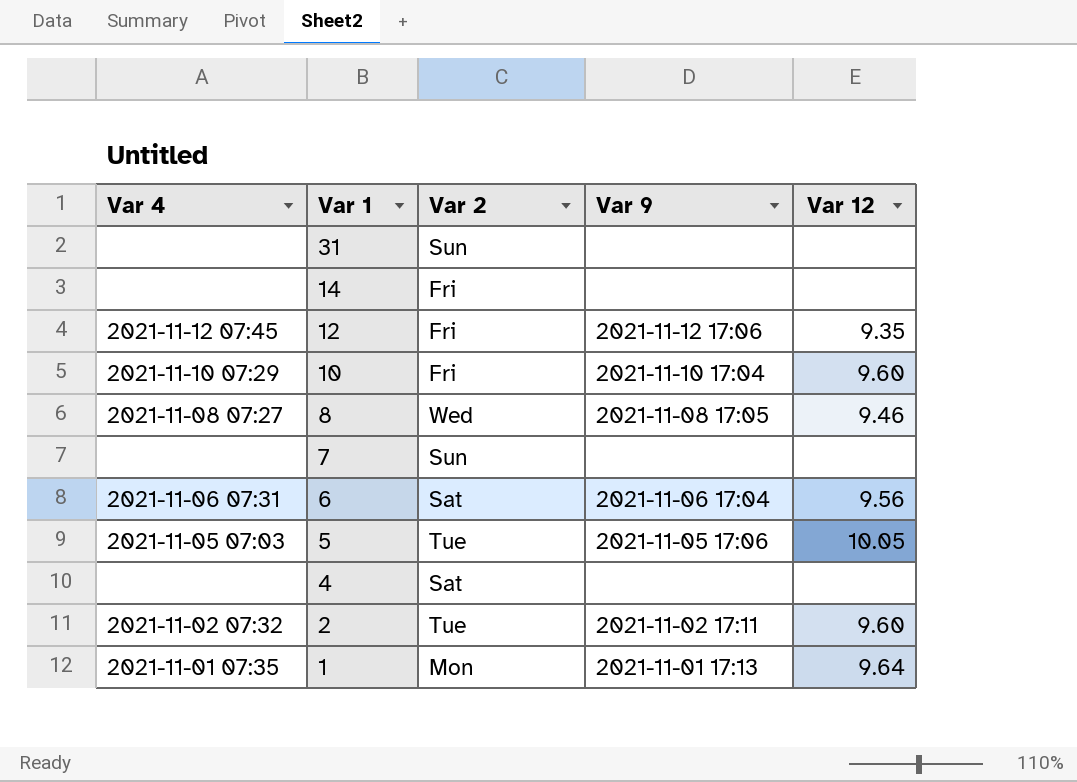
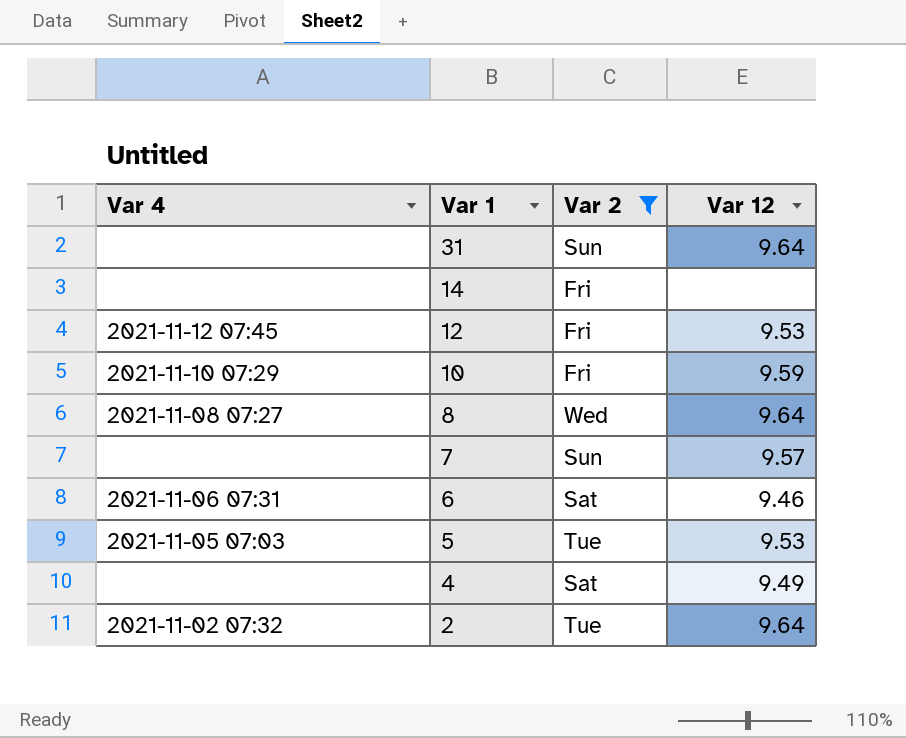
filter: none -> Var 2 != Mon
column Var 9 | position: 4 -> none
31 | Var 12: none -> 9.64
12 | Var 12: 9.35 -> 9.53
10 | Var 12: 9.60 -> 9.59
8 | Var 12: 9.46 -> 9.64
7 | Var 12: none -> 9.57
6 | Var 12: 9.56 -> 9.46
5 | Var 12: 10.05 -> 9.53
4 | Var 12: none -> 9.49
2 | Var 12: 9.60 -> 9.64

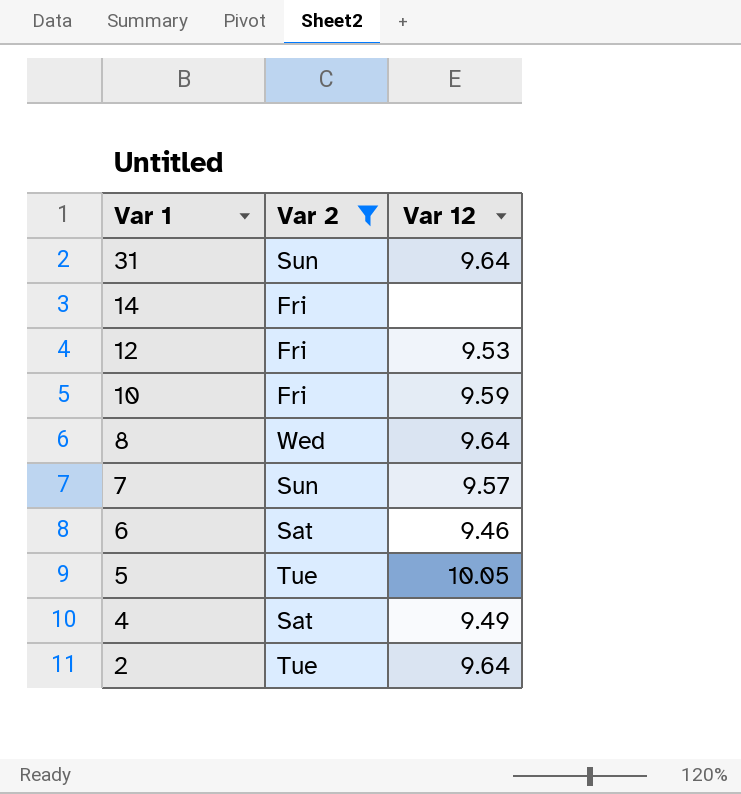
column Var 4 | position: 1 -> none
5 | Var 12: 9.53 -> 10.05

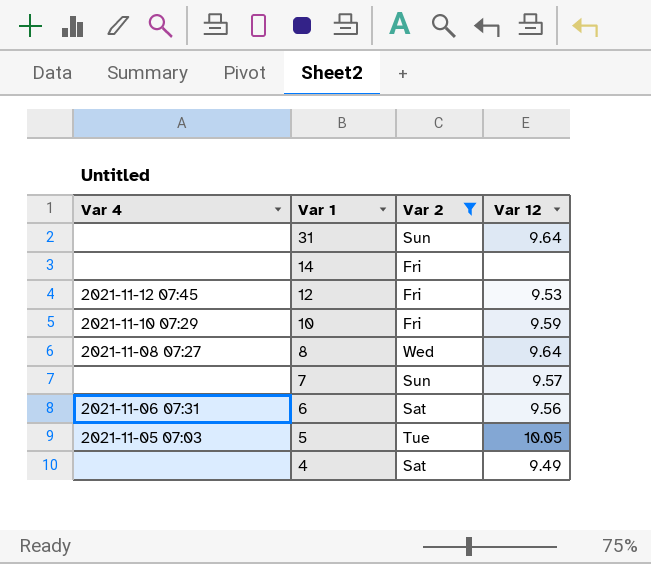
column Var 4 | position: none -> 1
row 2: Tue | 9.64 -> none
6 | Var 12: 9.46 -> 9.56

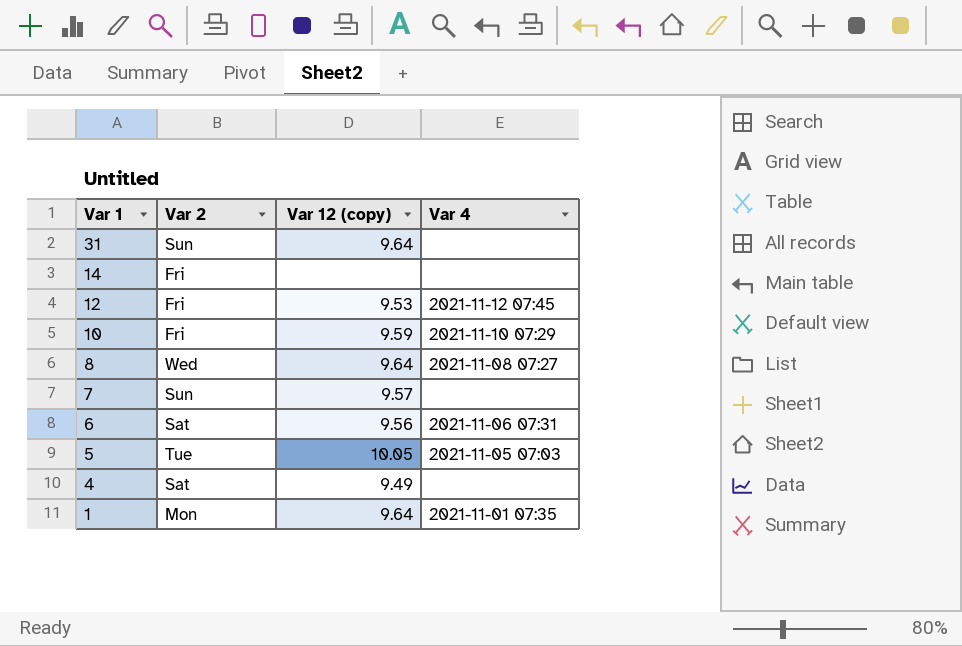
filter: Var 2 != Mon -> none
column name: Var 12 -> Var 12 (copy)
column Var 4 | position: 1 -> 4

